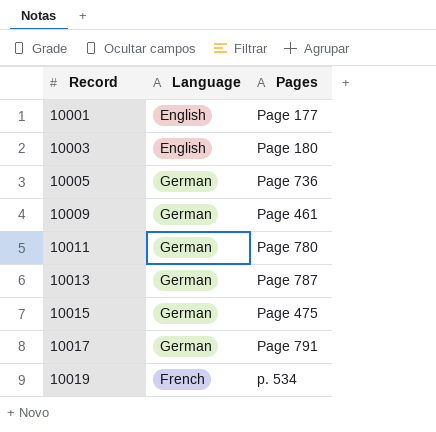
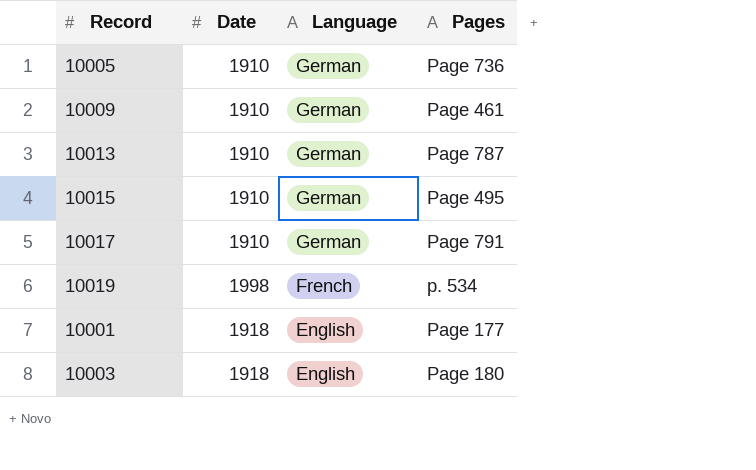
row order: Record ascending -> Language descending
column Date | position: none -> 2
row 10011: German | Page 780 -> none
10015 | Pages: Page 475 -> Page 495

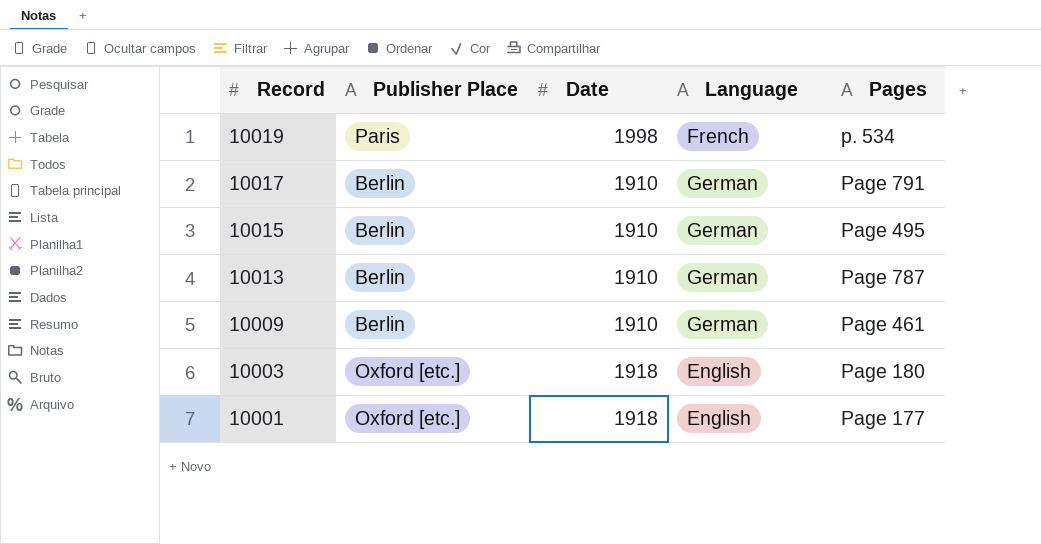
row order: Language descending -> Record descending
column Publisher Place | position: none -> 2
row 10005: 1910 | German | Page 736 -> none

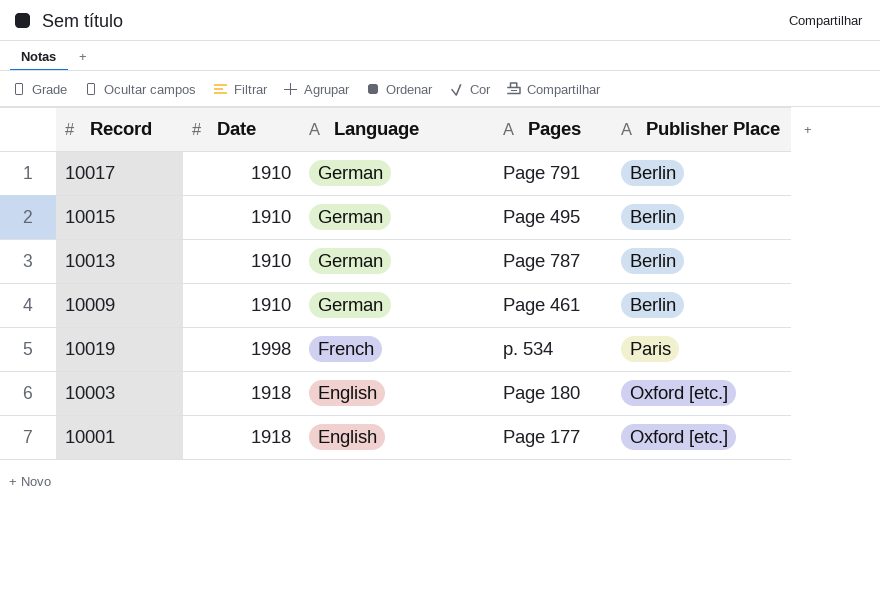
row order: Record descending -> Language descending
column Publisher Place | position: 2 -> 5

